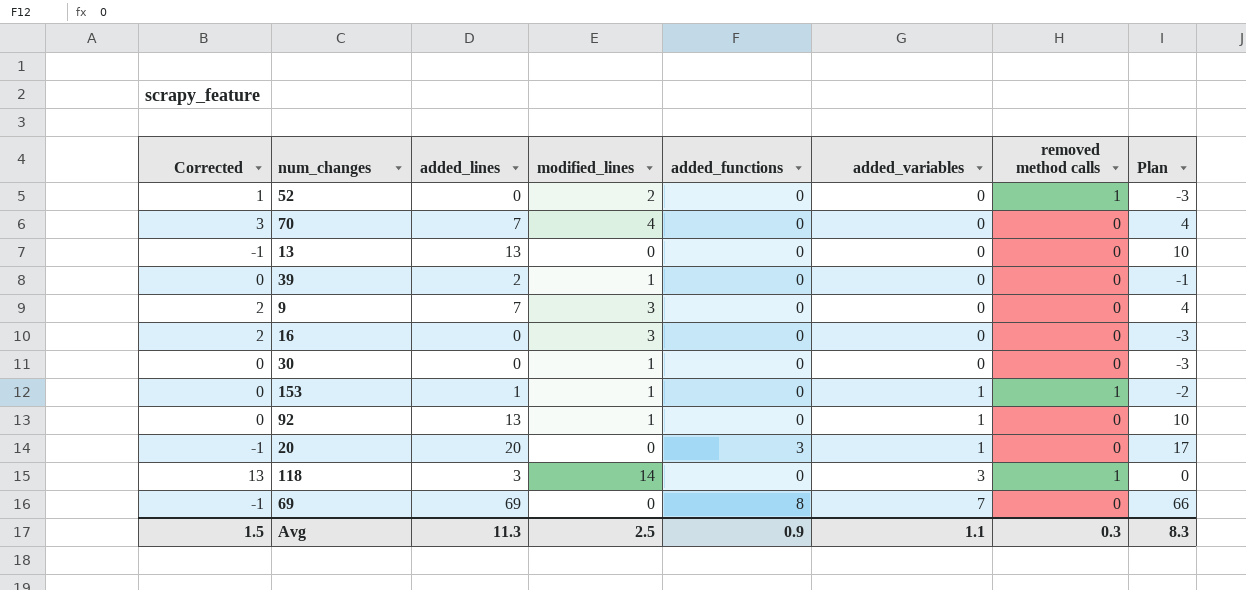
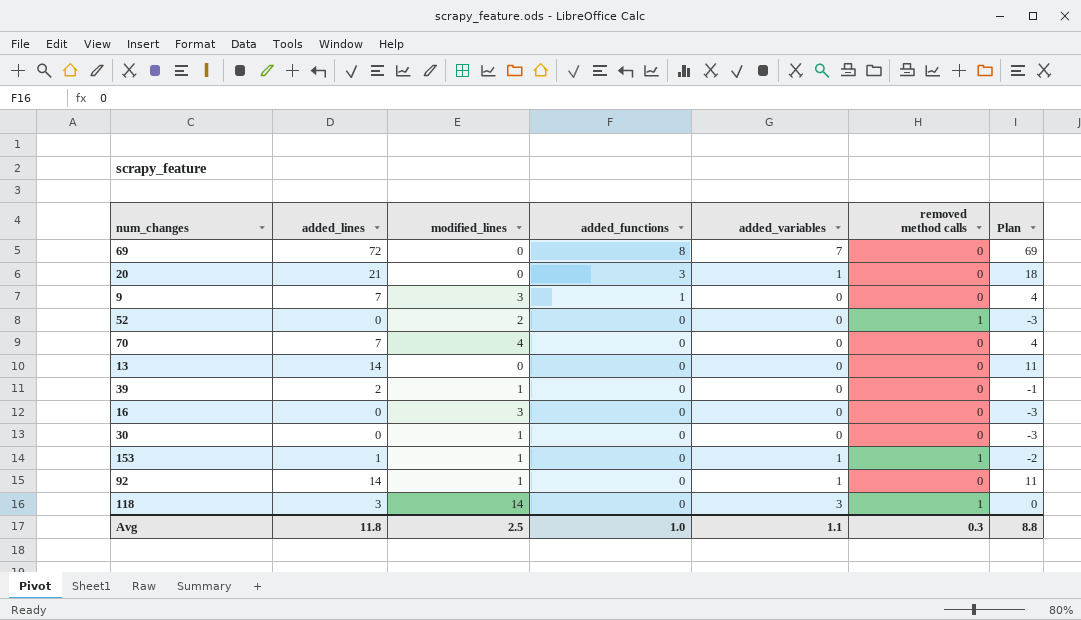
row order: added_variables ascending -> added_functions descending
column Corrected | formula: [modified_lines] - 1 -> none
69 | added_lines: 69 -> 72
69 | Plan: 66 -> 69
20 | added_lines: 20 -> 21
20 | Plan: 17 -> 18
9 | added_functions: 0 -> 1
13 | added_lines: 13 -> 14
13 | Plan: 10 -> 11
92 | added_lines: 13 -> 14
92 | Plan: 10 -> 11
Avg | added_lines: 11.3 -> 11.8
Avg | added_functions: 0.9 -> 1.0
Avg | Plan: 8.3 -> 8.8

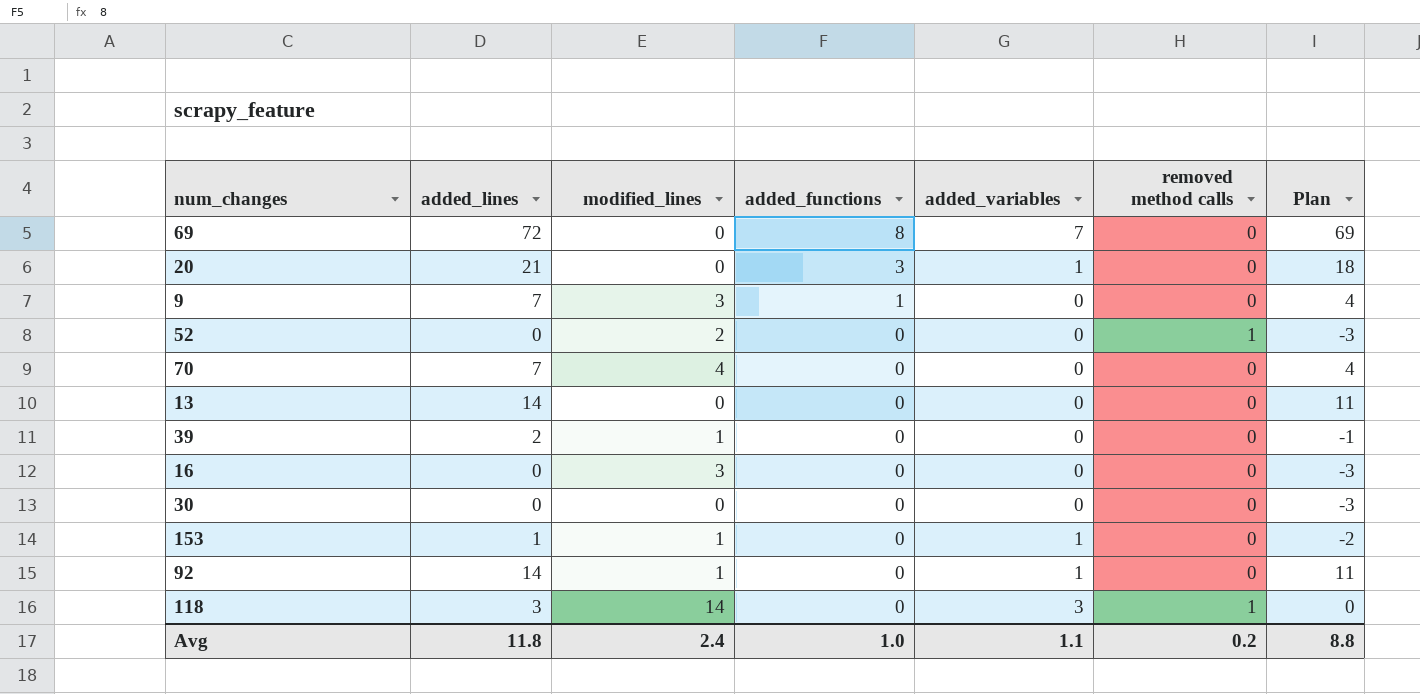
30 | modified_lines: 1 -> 0
153 | removed method calls: 1 -> 0
Avg | modified_lines: 2.5 -> 2.4
Avg | removed method calls: 0.3 -> 0.2

